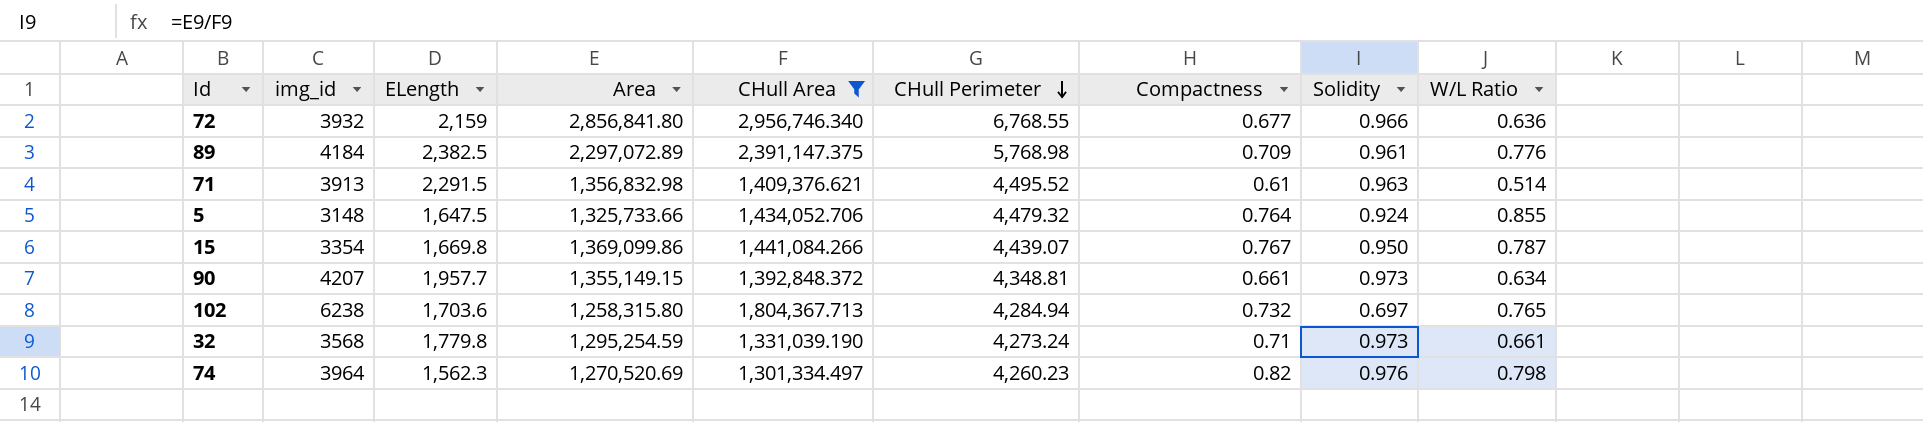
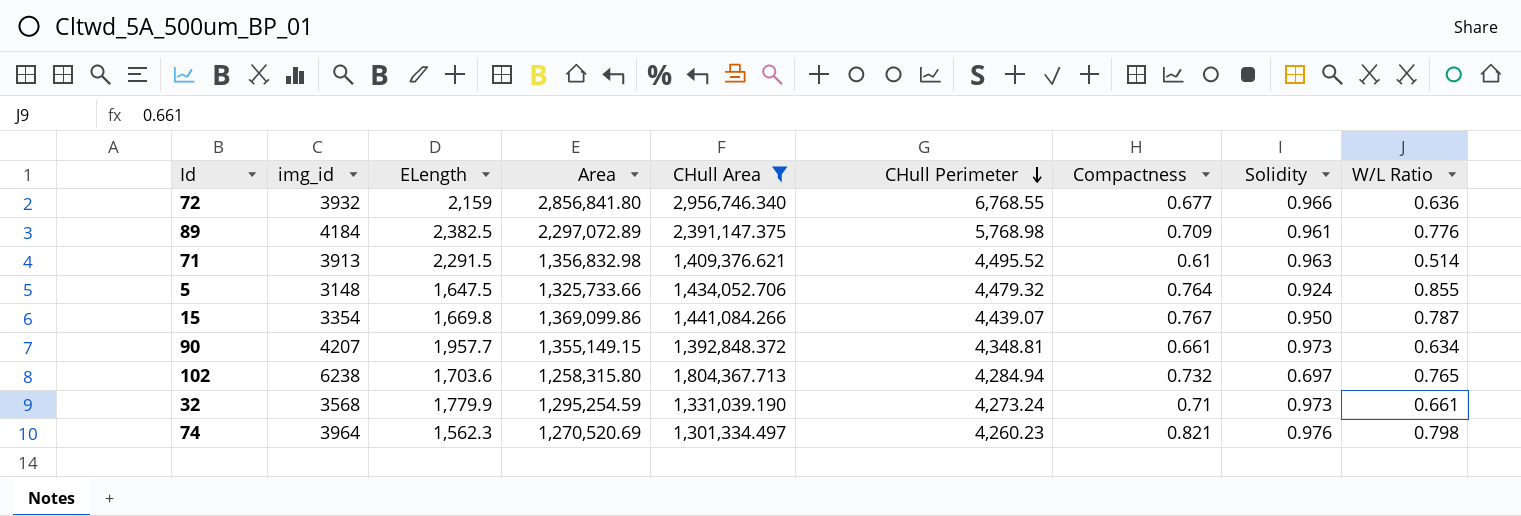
32 | ELength: 1,779.8 -> 1,779.9
74 | Compactness: 0.82 -> 0.821

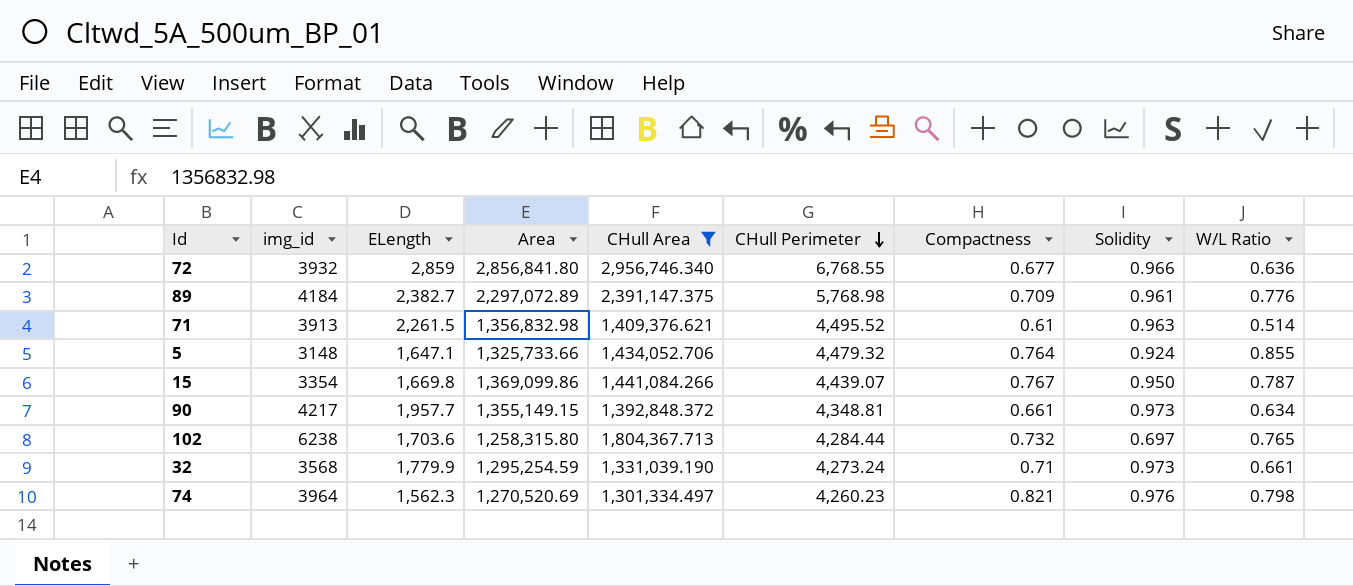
72 | ELength: 2,159 -> 2,859
89 | ELength: 2,382.5 -> 2,382.7
71 | ELength: 2,291.5 -> 2,261.5
5 | ELength: 1,647.5 -> 1,647.1
90 | img_id: 4207 -> 4217
102 | CHull Perimeter: 4,284.94 -> 4,284.44

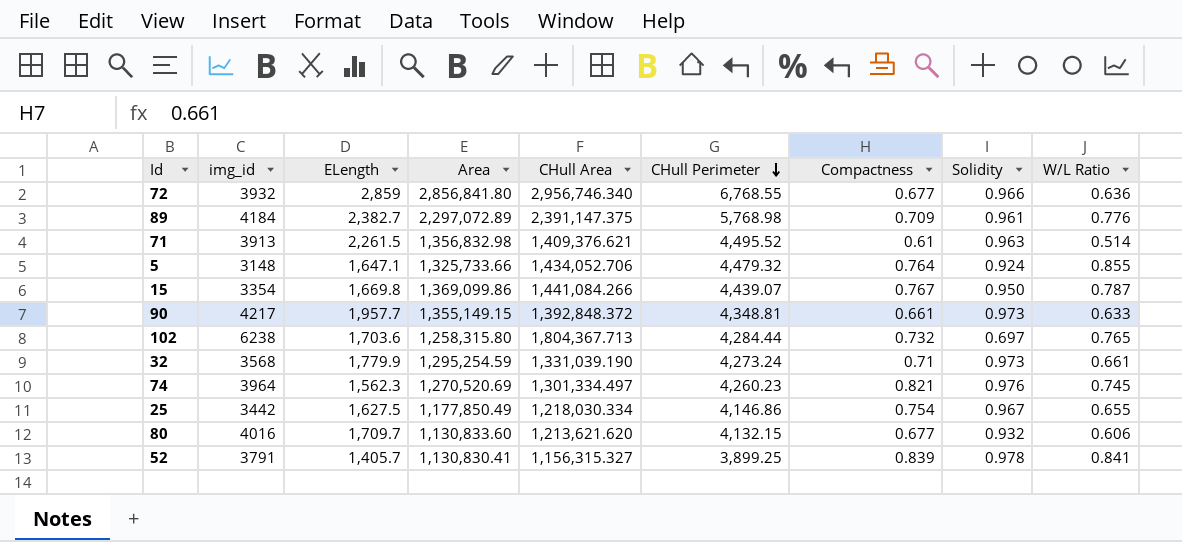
filter: CHull Area >= 1,301,334.497 -> none
90 | W/L Ratio: 0.634 -> 0.633
74 | W/L Ratio: 0.798 -> 0.745

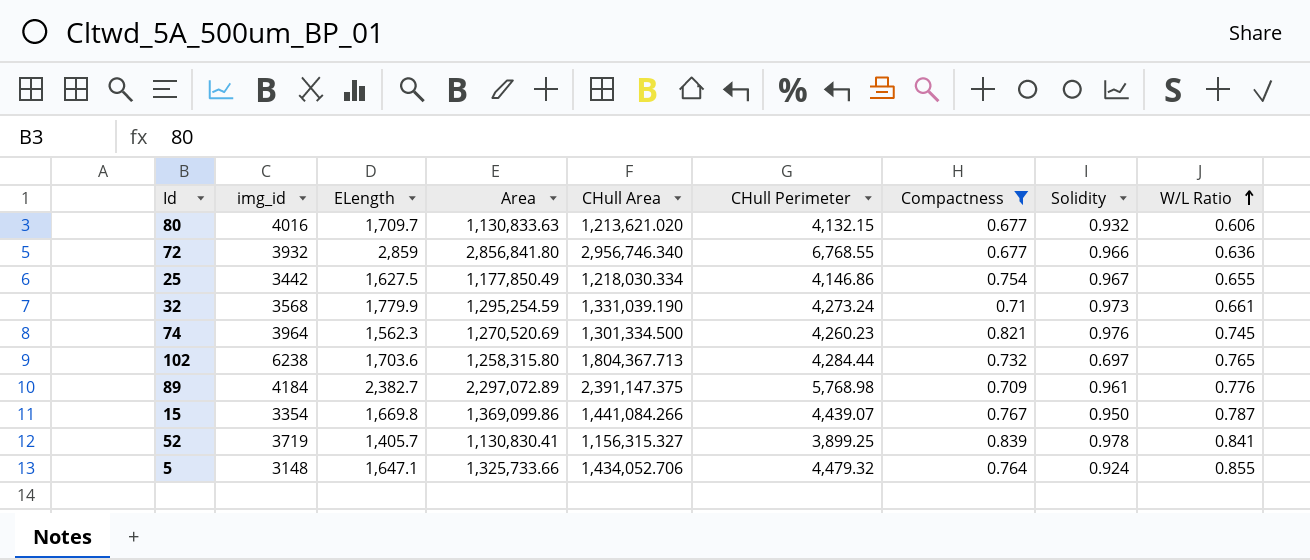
filter: none -> Compactness >= 0.677
row order: CHull Perimeter descending -> W/L Ratio ascending
80 | Area: 1,130,833.60 -> 1,130,833.63
80 | CHull Area: 1,213,621.620 -> 1,213,621.020
74 | CHull Area: 1,301,334.497 -> 1,301,334.500
52 | img_id: 3791 -> 3719

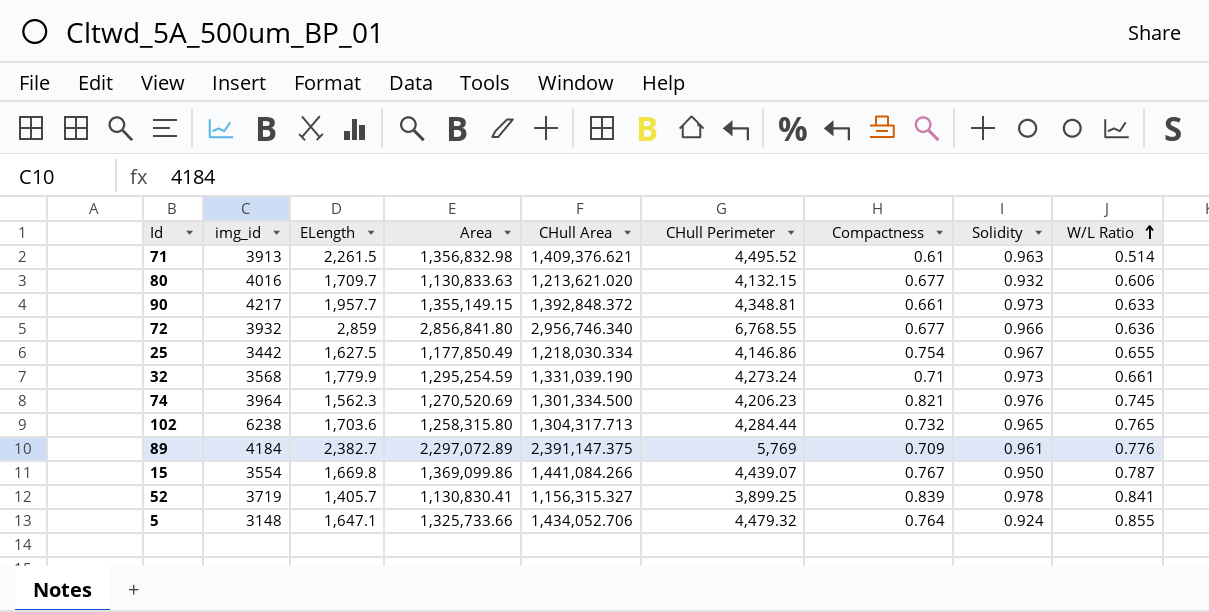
filter: Compactness >= 0.677 -> none
74 | CHull Perimeter: 4,260.23 -> 4,206.23
102 | CHull Area: 1,804,367.713 -> 1,304,317.713
102 | Solidity: 0.697 -> 0.965
89 | CHull Perimeter: 5,768.98 -> 5,769
15 | img_id: 3354 -> 3554

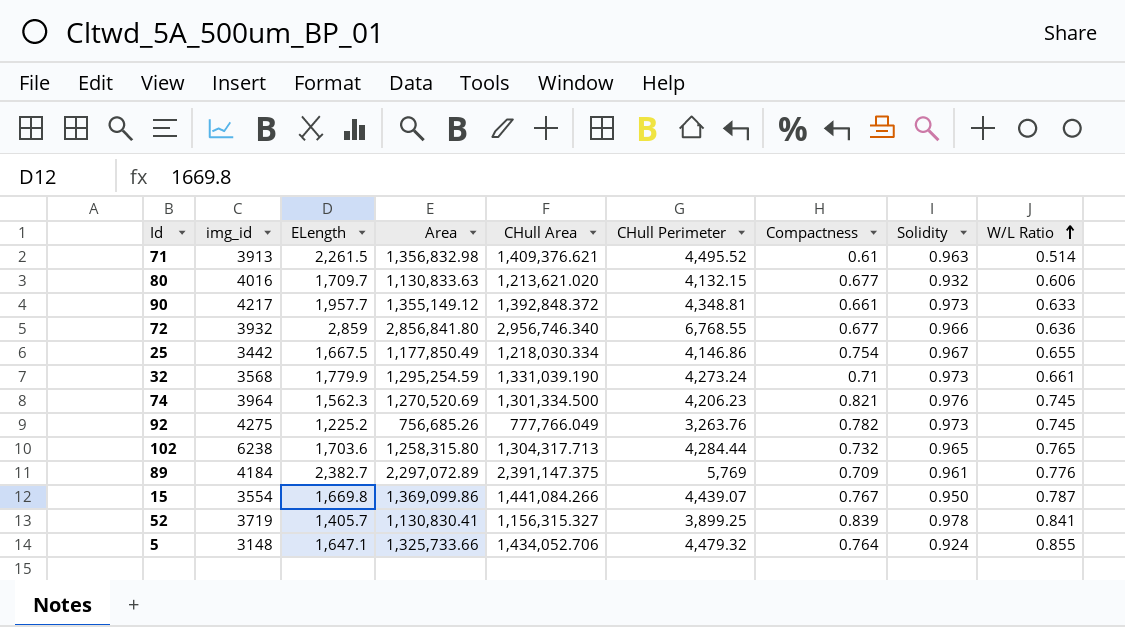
90 | Area: 1,355,149.15 -> 1,355,149.12
25 | ELength: 1,627.5 -> 1,667.5
row 92: none -> 4275 | 1,225.2 | 756,685.26 | 777,766.049 | 3,263.76 | 0.782 | 0.973 | 0.745

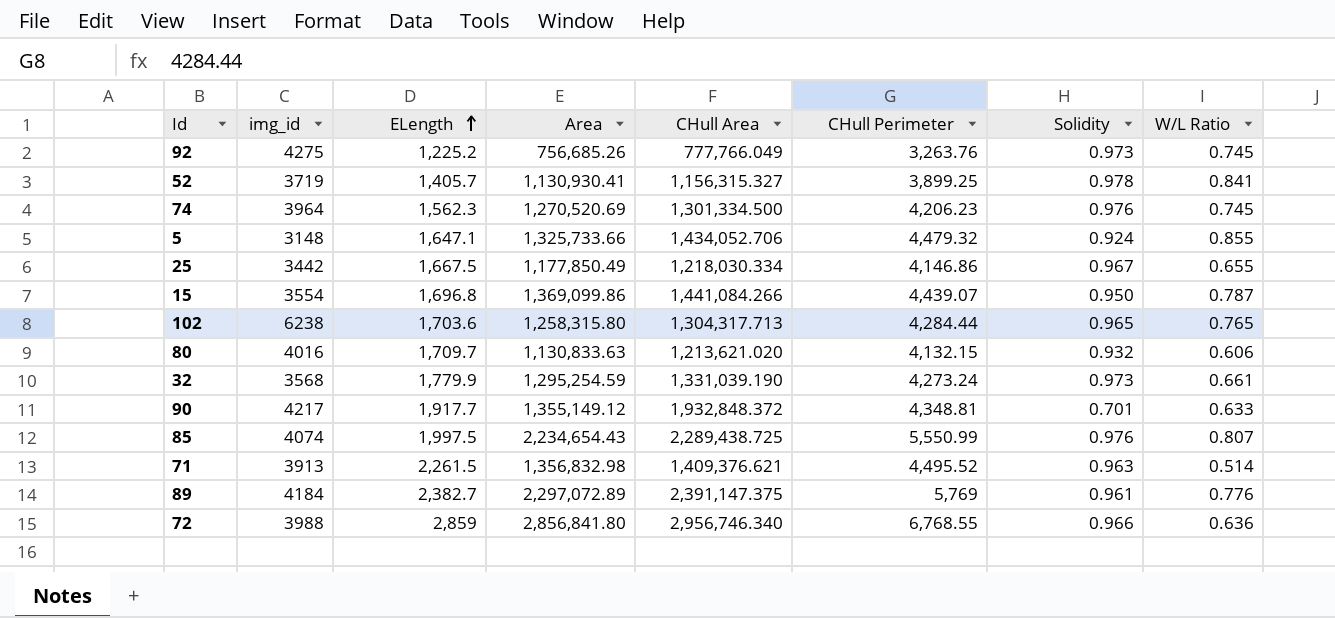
row order: W/L Ratio ascending -> ELength ascending
column Compactness | position: 7 -> none
52 | Area: 1,130,830.41 -> 1,130,930.41
15 | ELength: 1,669.8 -> 1,696.8
90 | ELength: 1,957.7 -> 1,917.7
90 | CHull Area: 1,392,848.372 -> 1,932,848.372
90 | Solidity: 0.973 -> 0.701
row 85: none -> 4074 | 1,997.5 | 2,234,654.43 | 2,289,438.725 | 5,550.99 | 0.976 | 0.807
72 | img_id: 3932 -> 3988

